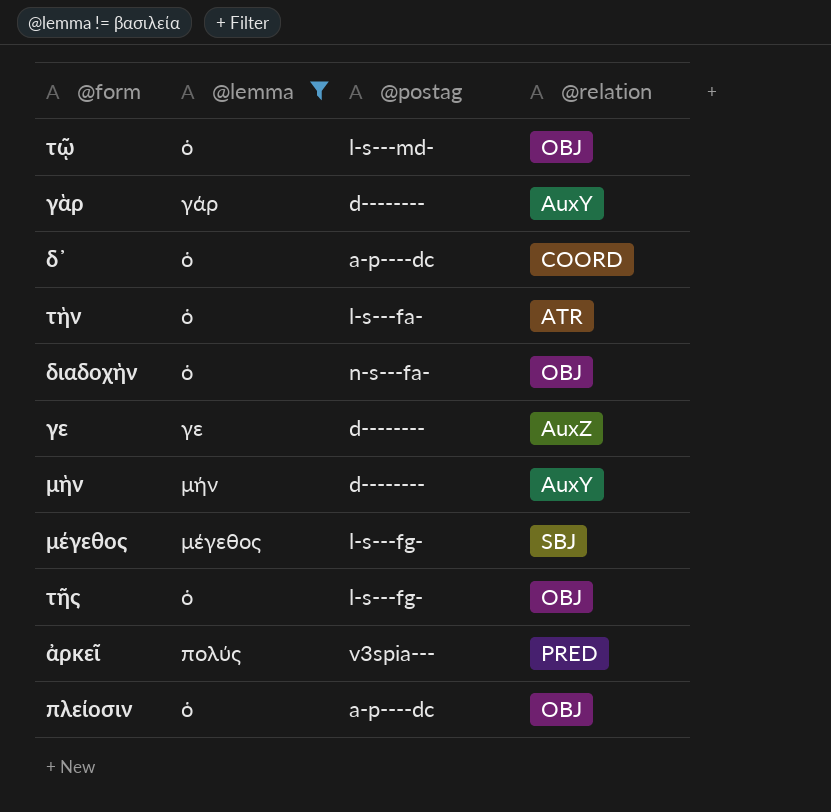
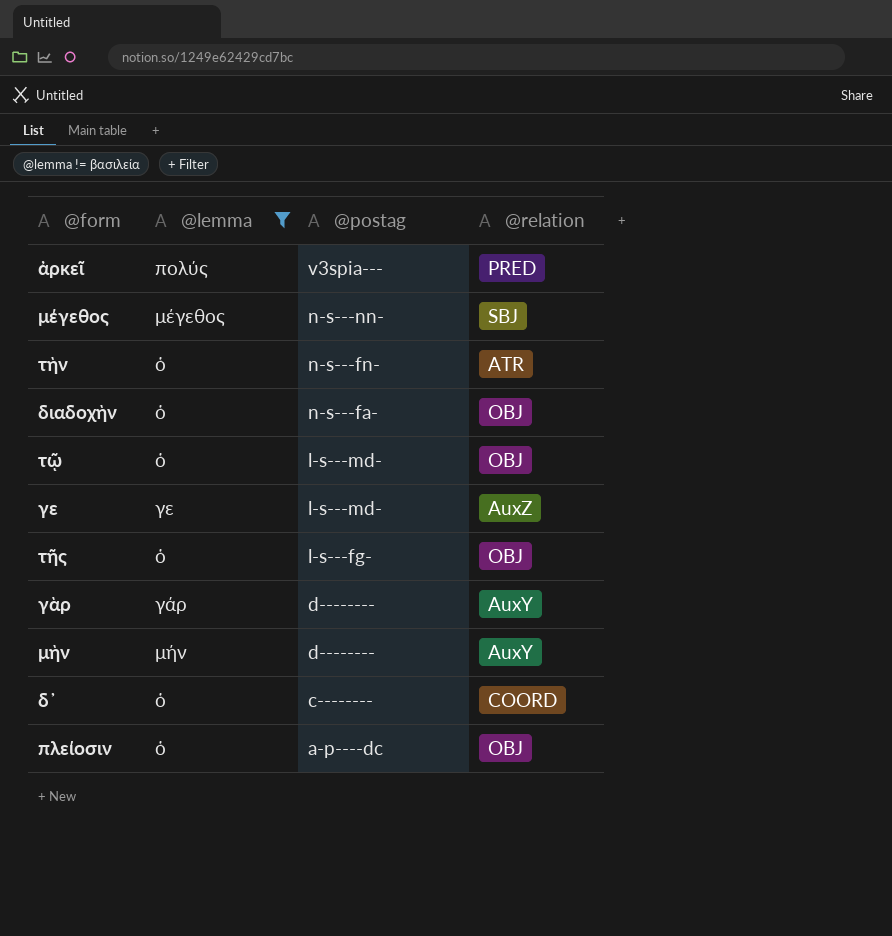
row order: none -> @postag descending
μέγεθος | @postag: l-s---fg- -> n-s---nn-
τὴν | @postag: l-s---fa- -> n-s---fn-
γε | @postag: d-------- -> l-s---md-
δ᾽ | @postag: a-p----dc -> c--------

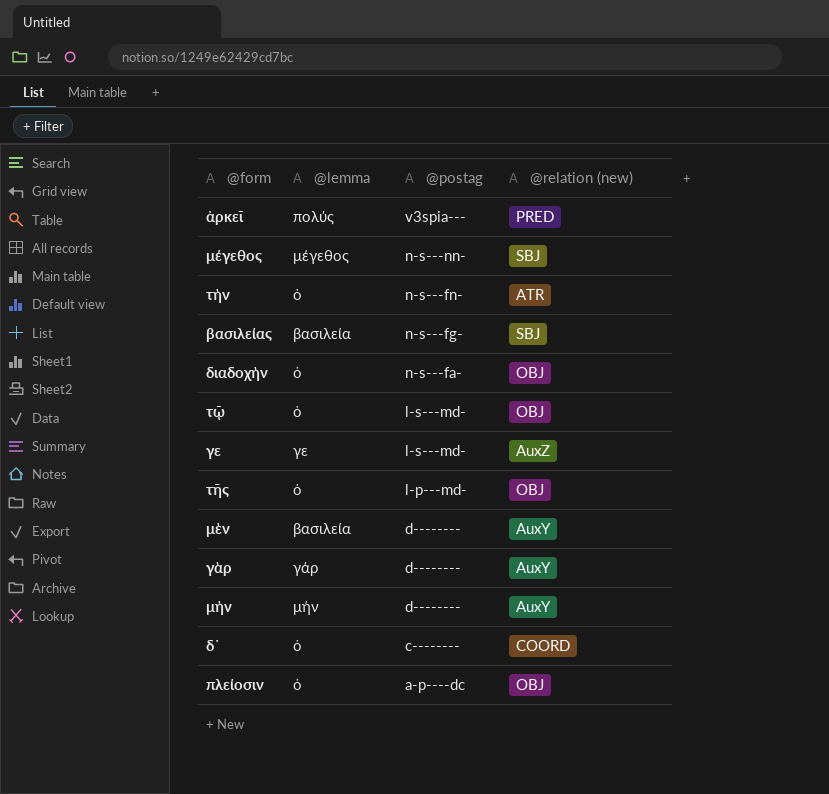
filter: @lemma != βασιλεία -> none
column name: @relation -> @relation (new)
τῆς | @postag: l-s---fg- -> l-p---md-

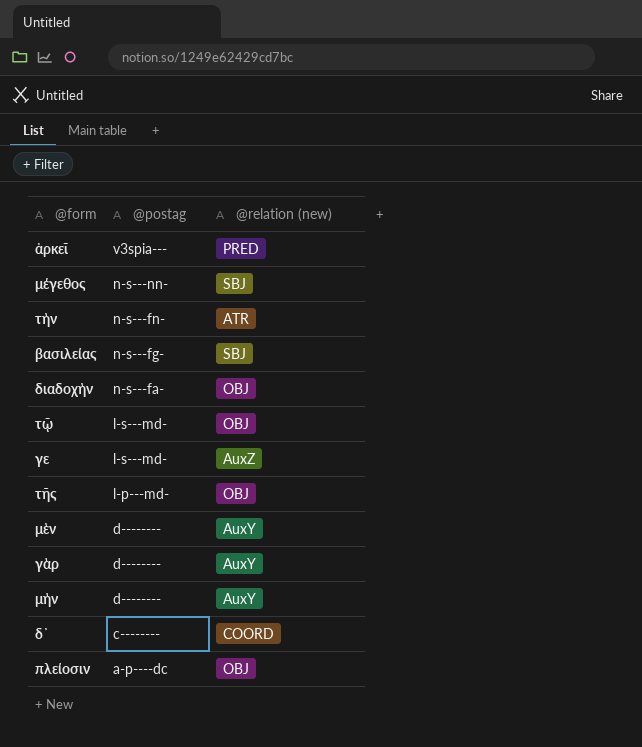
column @lemma | position: 2 -> none

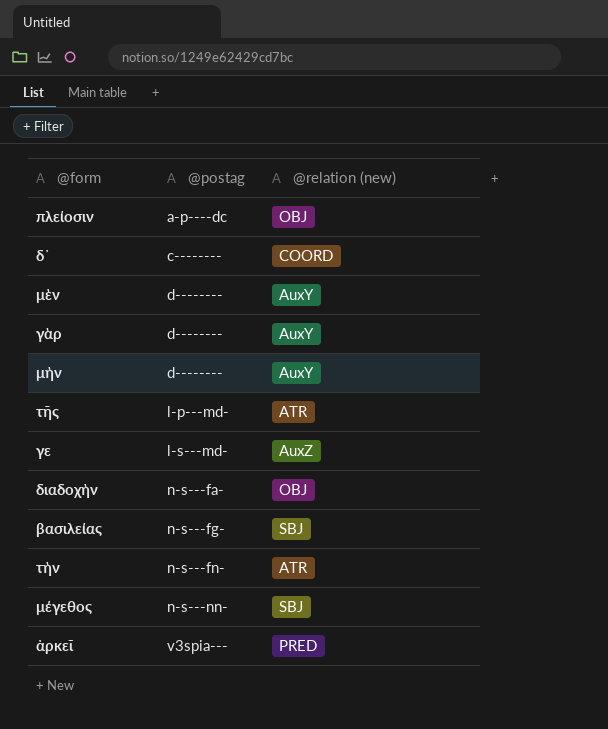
row order: @postag descending -> @postag ascending
row τῷ: l-s---md- | OBJ -> none
τῆς | @relation (new): OBJ -> ATR

